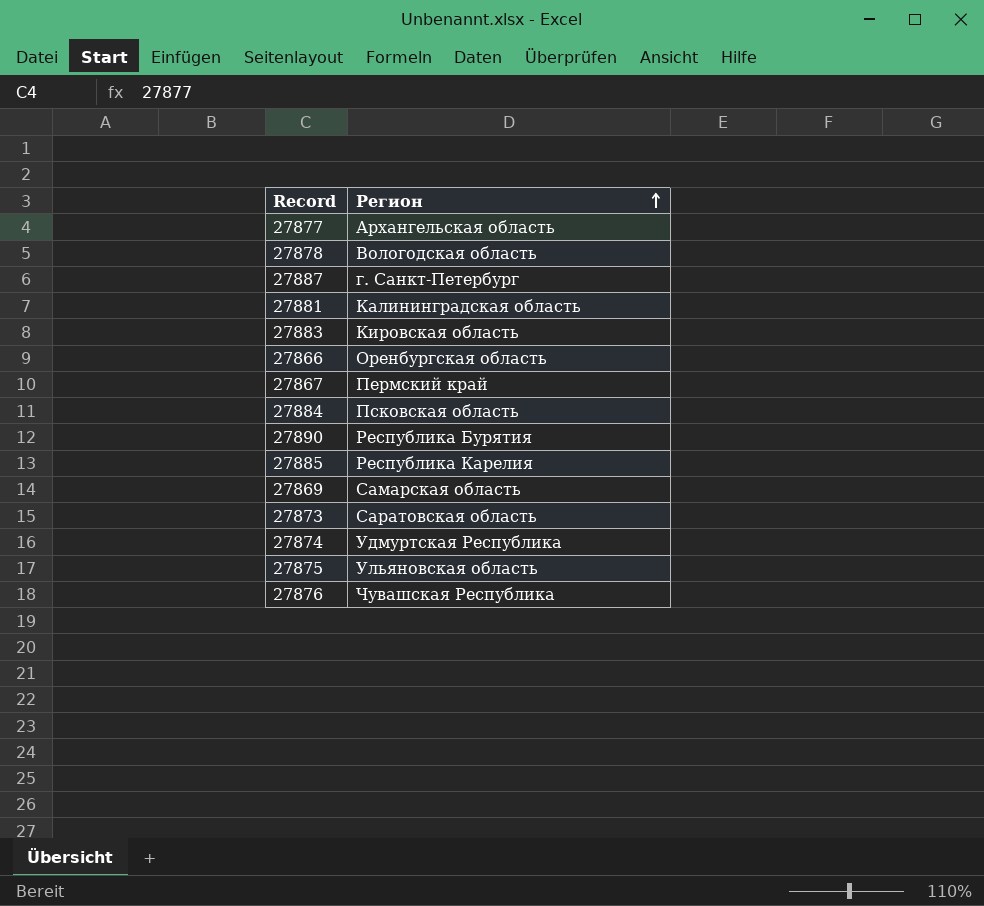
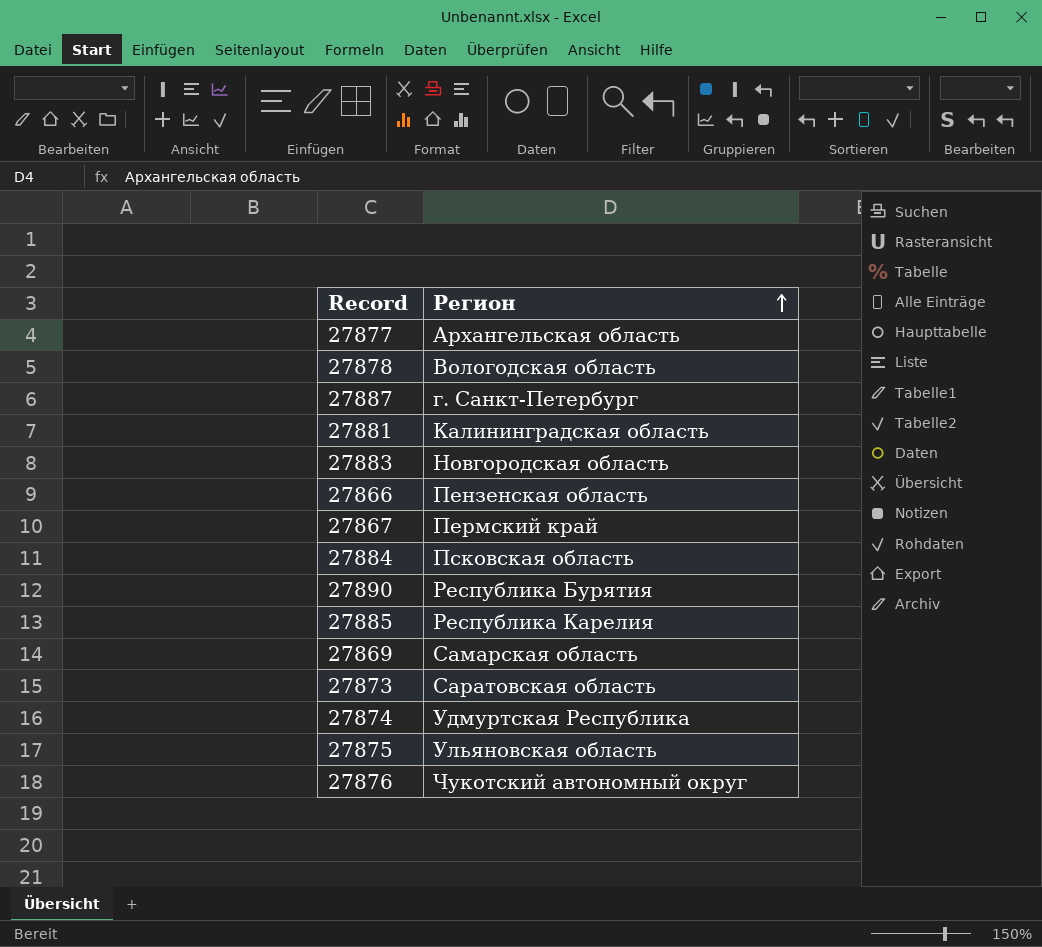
27883 | Регион: Кировская область -> Новгородская область
27866 | Регион: Оренбургская область -> Пензенская область
27876 | Регион: Чувашская Республика -> Чукотский автономный округ

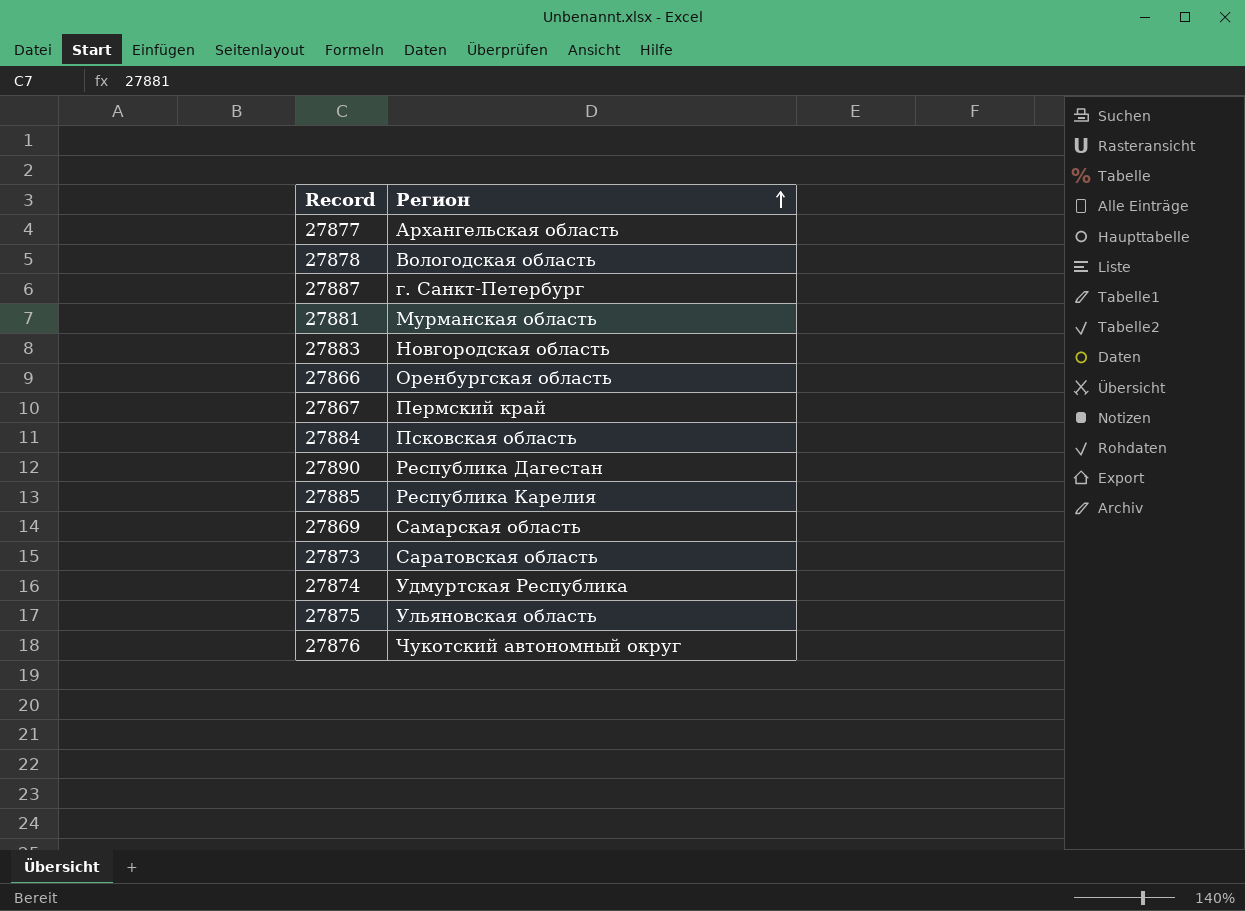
27881 | Регион: Калининградская область -> Мурманская область
27866 | Регион: Пензенская область -> Оренбургская область
27890 | Регион: Республика Бурятия -> Республика Дагестан

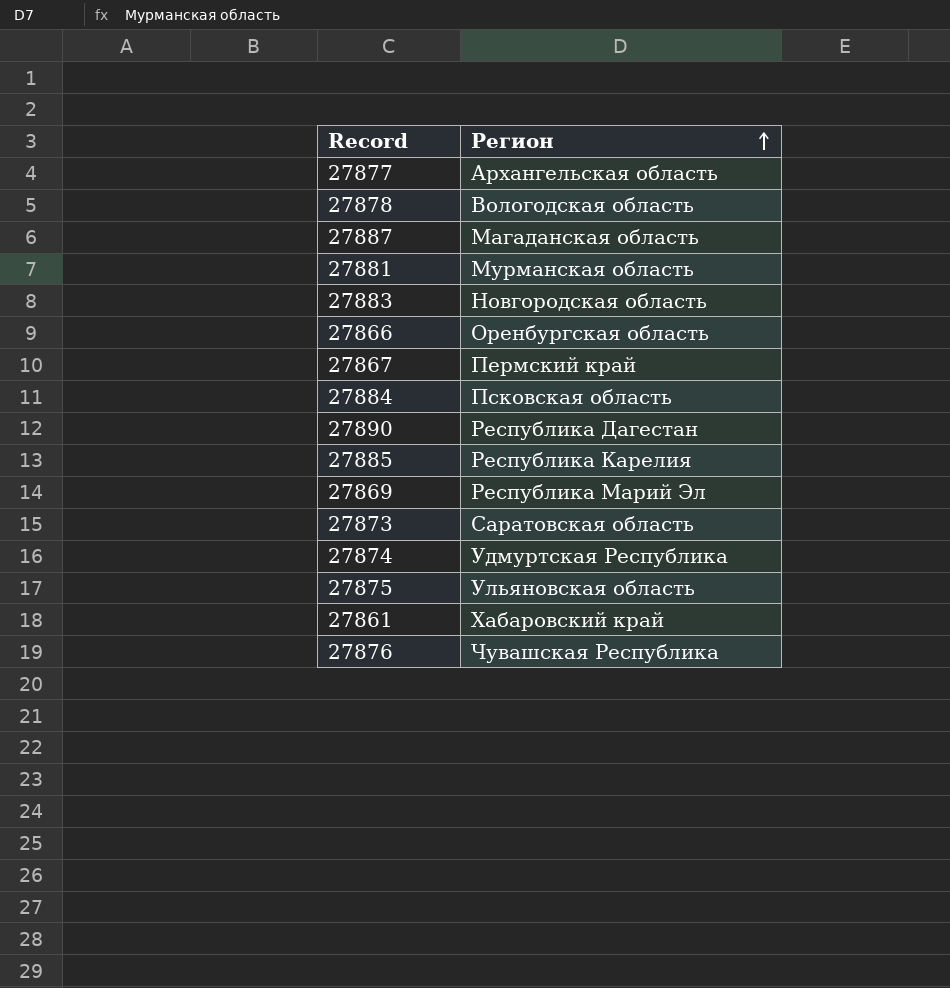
27887 | Регион: г. Санкт-Петербург -> Магаданская область
27869 | Регион: Самарская область -> Республика Марий Эл
row 27861: none -> Хабаровский край
27876 | Регион: Чукотский автономный округ -> Чувашская Республика

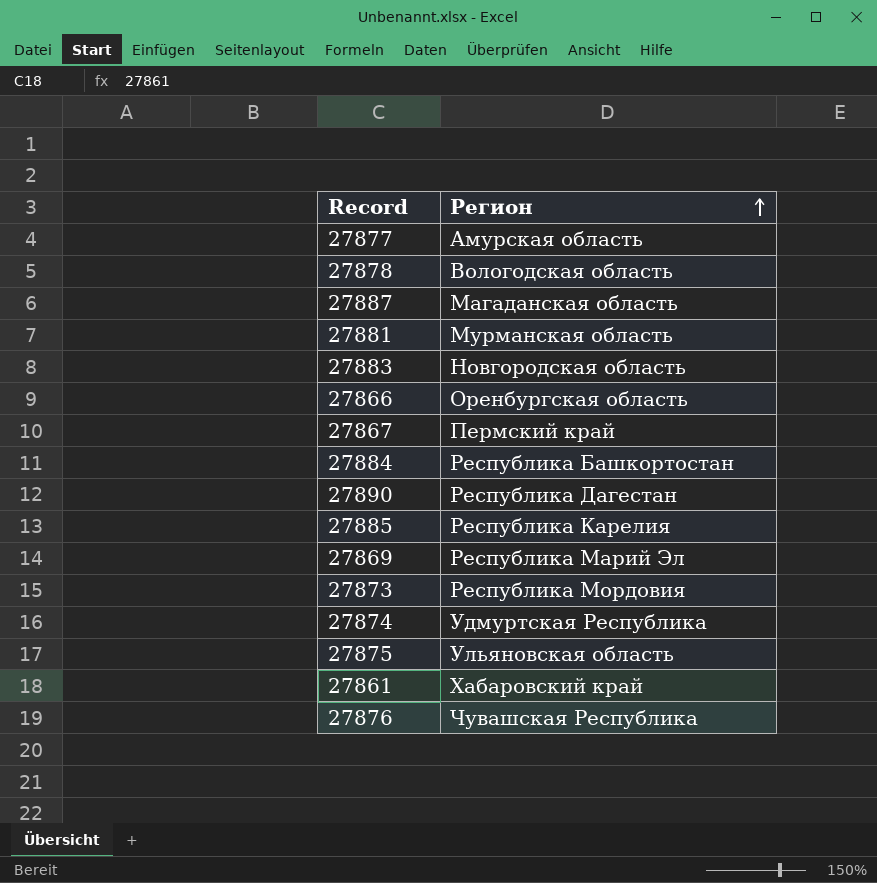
27877 | Регион: Архангельская область -> Амурская область
27884 | Регион: Псковская область -> Республика Башкортостан
27873 | Регион: Саратовская область -> Республика Мордовия

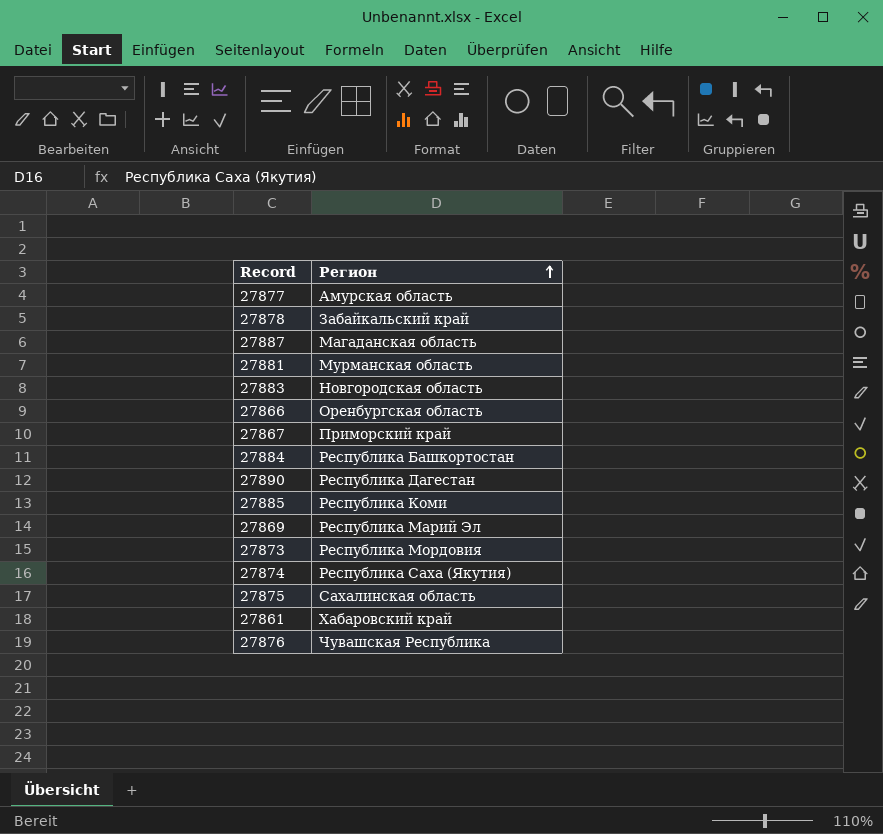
27878 | Регион: Вологодская область -> Забайкальский край
27867 | Регион: Пермский край -> Приморский край
27885 | Регион: Республика Карелия -> Республика Коми
27874 | Регион: Удмуртская Республика -> Республика Саха (Якутия)
27875 | Регион: Ульяновская область -> Сахалинская область

